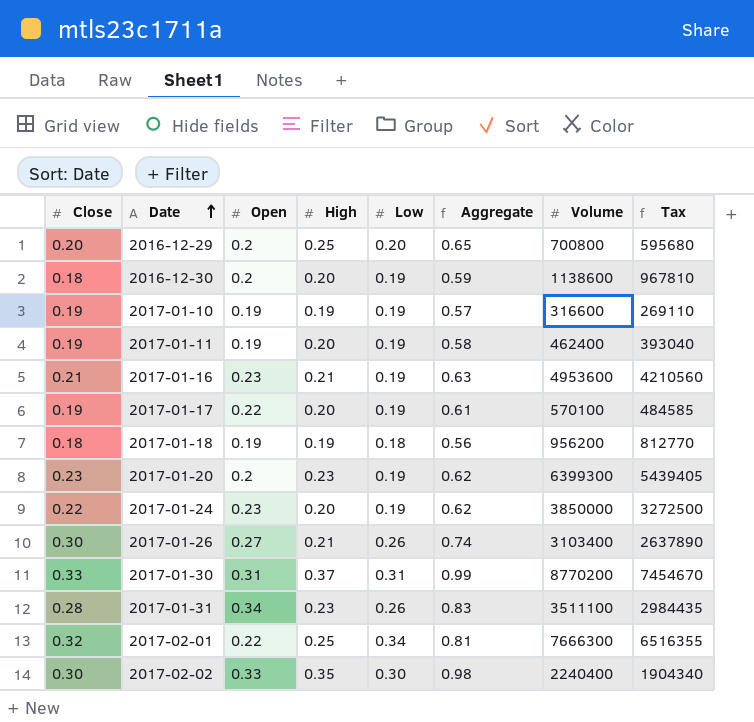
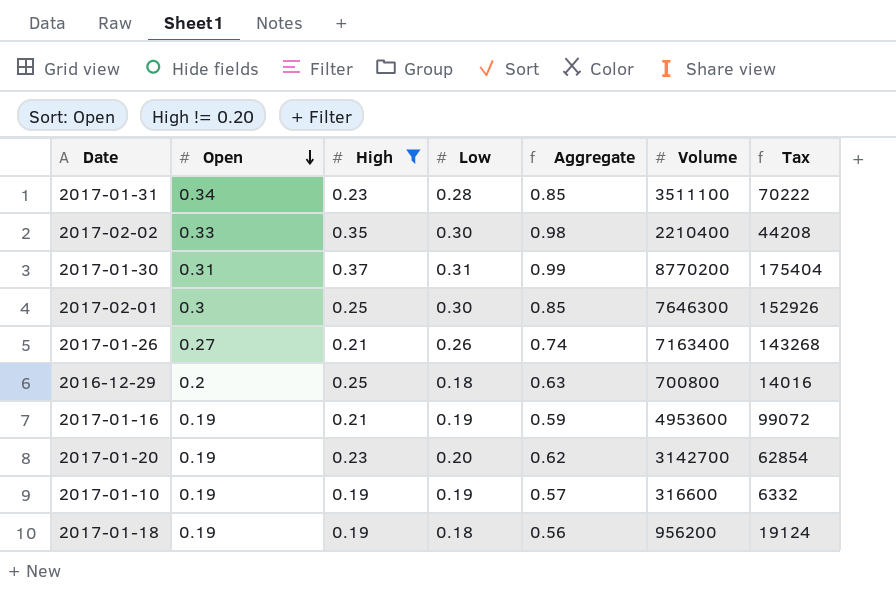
filter: none -> High != 0.20
row order: Date ascending -> Open descending
column Close | position: 1 -> none
column Tax | formula: [Volume] * 0.85 -> [Volume] * 0.02
2017-01-31 | Low: 0.26 -> 0.28
2017-01-31 | Aggregate: 0.83 -> 0.85
2017-02-02 | Volume: 2240400 -> 2210400
2017-02-01 | Open: 0.22 -> 0.3
2017-02-01 | Low: 0.34 -> 0.30
2017-02-01 | Aggregate: 0.81 -> 0.85
2017-02-01 | Volume: 7666300 -> 7646300
2017-01-26 | Volume: 3103400 -> 7163400
2016-12-29 | Low: 0.20 -> 0.18
2016-12-29 | Aggregate: 0.65 -> 0.63
2017-01-16 | Open: 0.23 -> 0.19
2017-01-16 | Aggregate: 0.63 -> 0.59
2017-01-20 | Open: 0.2 -> 0.19
2017-01-20 | Low: 0.19 -> 0.20
2017-01-20 | Volume: 6399300 -> 3142700

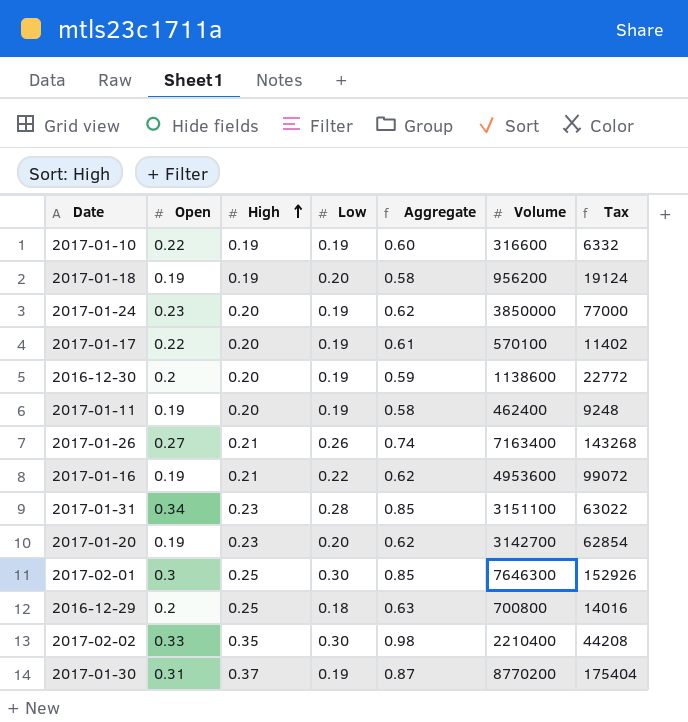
filter: High != 0.20 -> none
row order: Open descending -> High ascending
2017-01-10 | Open: 0.19 -> 0.22
2017-01-10 | Aggregate: 0.57 -> 0.60
2017-01-18 | Low: 0.18 -> 0.20
2017-01-18 | Aggregate: 0.56 -> 0.58
2017-01-16 | Low: 0.19 -> 0.22
2017-01-16 | Aggregate: 0.59 -> 0.62
2017-01-31 | Volume: 3511100 -> 3151100
2017-01-31 | Tax: 70222 -> 63022
2017-01-30 | Low: 0.31 -> 0.19
2017-01-30 | Aggregate: 0.99 -> 0.87

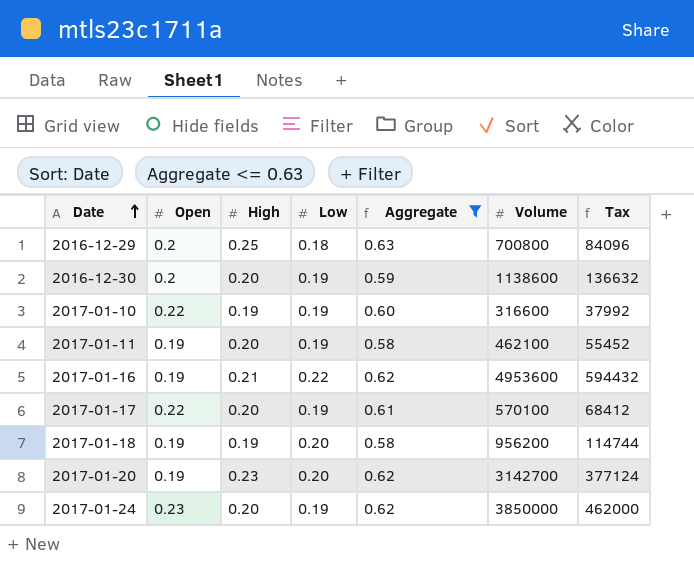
filter: none -> Aggregate <= 0.63
row order: High ascending -> Date ascending
column Tax | formula: [Volume] * 0.02 -> [Volume] * 0.12
2017-01-11 | Volume: 462400 -> 462100

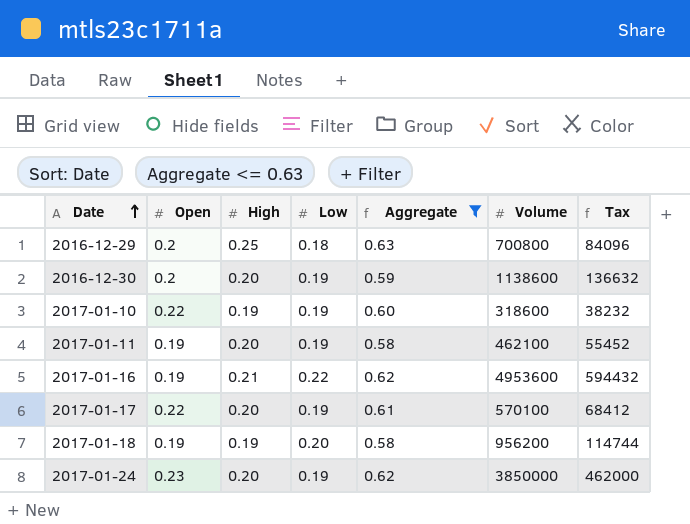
row 2017-01-20: 0.19 | 0.23 | 0.20 | 0.62 | 3142700 | 377124 -> none
2017-01-10 | Volume: 316600 -> 318600
2017-01-10 | Tax: 37992 -> 38232

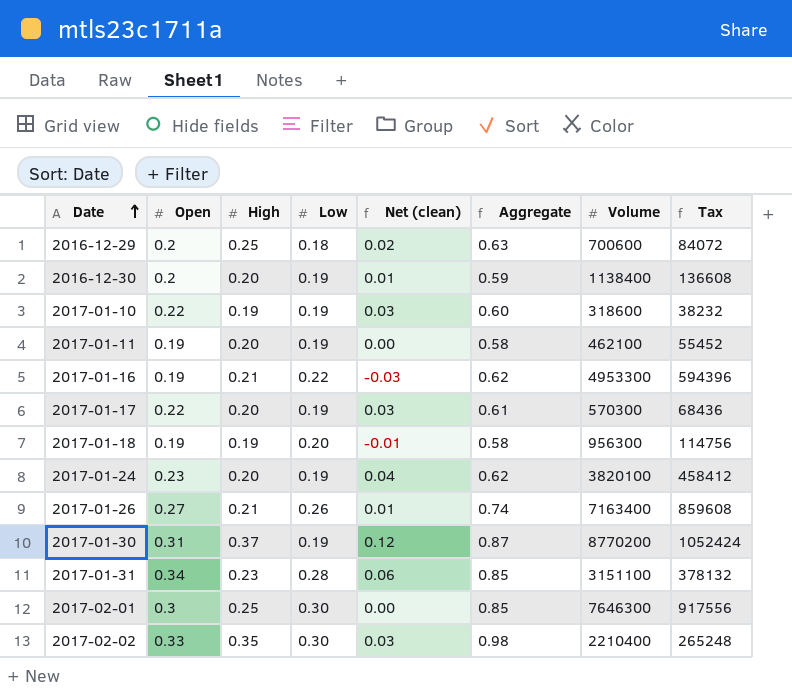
filter: Aggregate <= 0.63 -> none
column Net (clean) | formula: none -> [Open] - [Low]
2016-12-29 | Volume: 700800 -> 700600
2016-12-29 | Tax: 84096 -> 84072
2016-12-30 | Volume: 1138600 -> 1138400
2016-12-30 | Tax: 136632 -> 136608
2017-01-16 | Volume: 4953600 -> 4953300
2017-01-16 | Tax: 594432 -> 594396
2017-01-17 | Volume: 570100 -> 570300
2017-01-17 | Tax: 68412 -> 68436
2017-01-18 | Volume: 956200 -> 956300
2017-01-18 | Tax: 114744 -> 114756
2017-01-24 | Volume: 3850000 -> 3820100
2017-01-24 | Tax: 462000 -> 458412

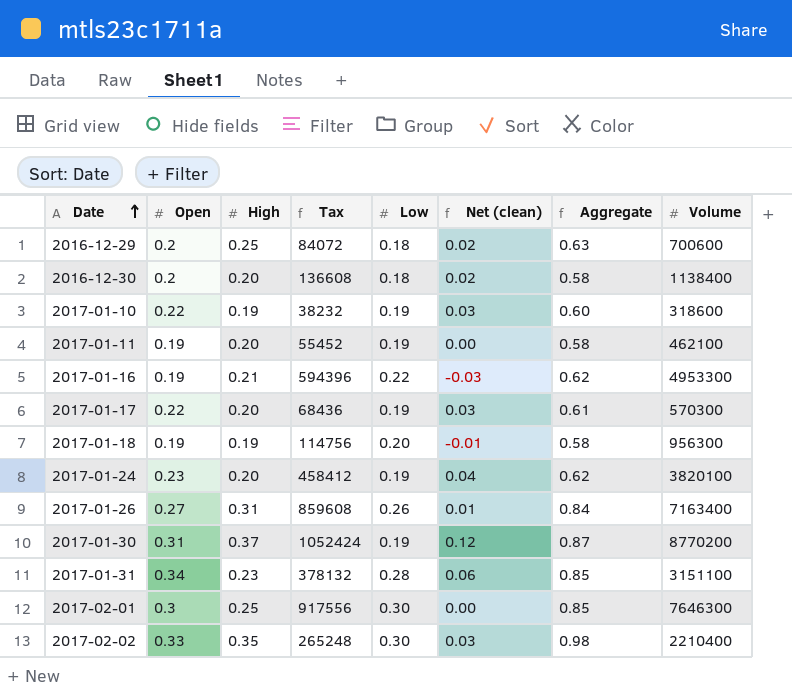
column Tax | position: 8 -> 4
2016-12-30 | Low: 0.19 -> 0.18
2016-12-30 | Net (clean): 0.01 -> 0.02
2016-12-30 | Aggregate: 0.59 -> 0.58
2017-01-26 | High: 0.21 -> 0.31
2017-01-26 | Aggregate: 0.74 -> 0.84

